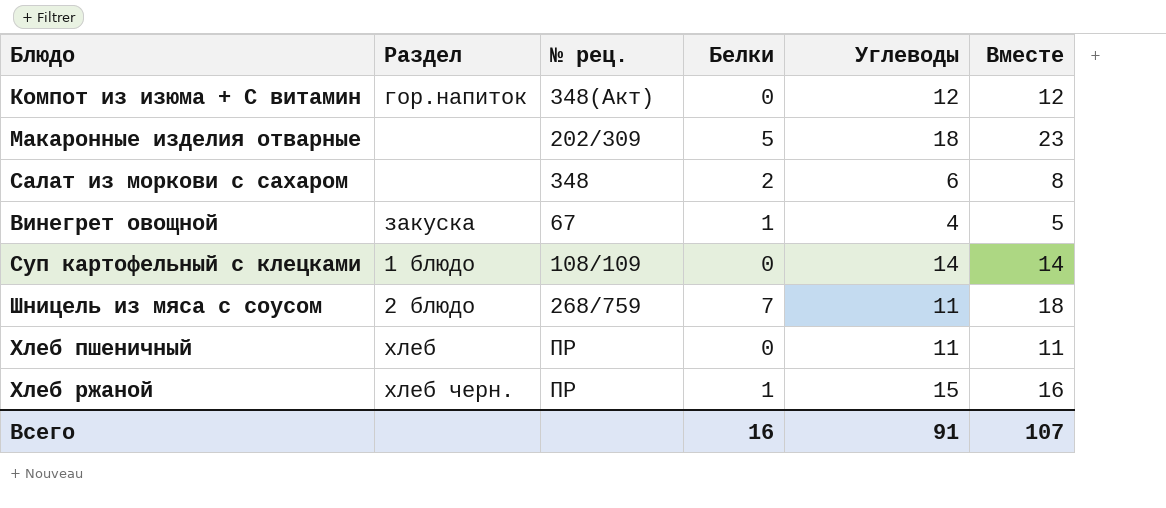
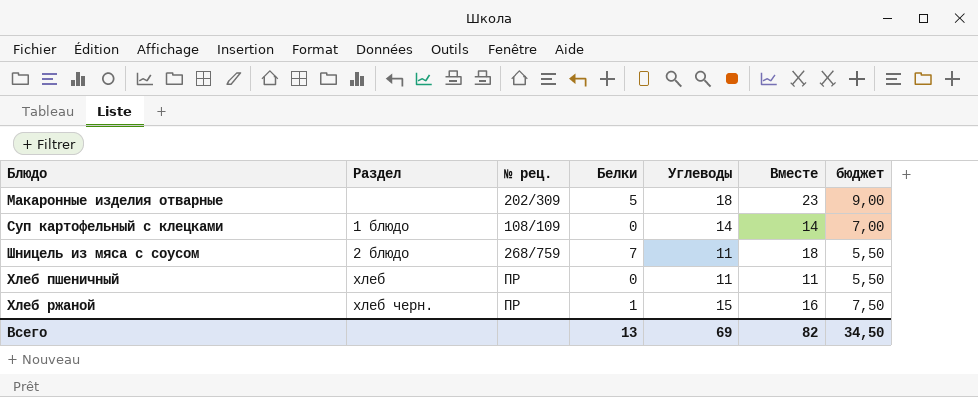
column бюджет | formula: none -> [Углеводы] * 0,5
row Компот из изюма + С витамин: гор.напиток | 348(Акт) | 0 | 12 | 12 -> none
row Салат из моркови с сахаром: none | 348 | 2 | 6 | 8 -> none
row Винегрет овощной: закуска | 67 | 1 | 4 | 5 -> none
Всего | Белки: 16 -> 13
Всего | Углеводы: 91 -> 69
Всего | Вместе: 107 -> 82

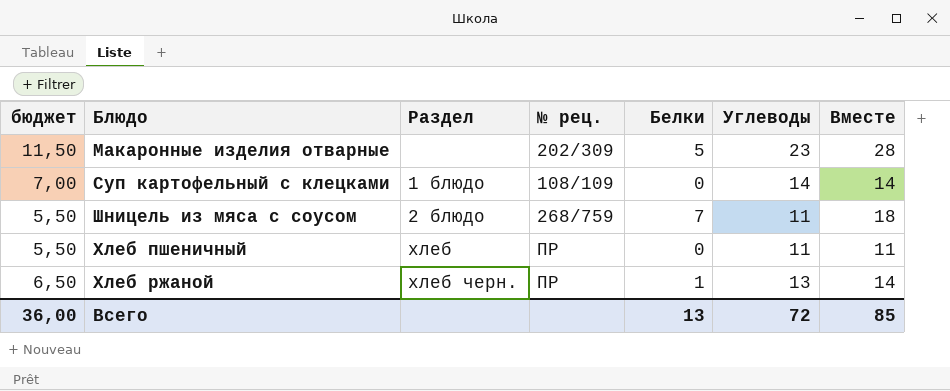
column бюджет | position: 7 -> 1
Макаронные изделия отварные | бюджет: 9,00 -> 11,50
Макаронные изделия отварные | Углеводы: 18 -> 23
Макаронные изделия отварные | Вместе: 23 -> 28
Хлеб ржаной | бюджет: 7,50 -> 6,50
Хлеб ржаной | Углеводы: 15 -> 13
Хлеб ржаной | Вместе: 16 -> 14
Всего | бюджет: 34,50 -> 36,00
Всего | Углеводы: 69 -> 72
Всего | Вместе: 82 -> 85

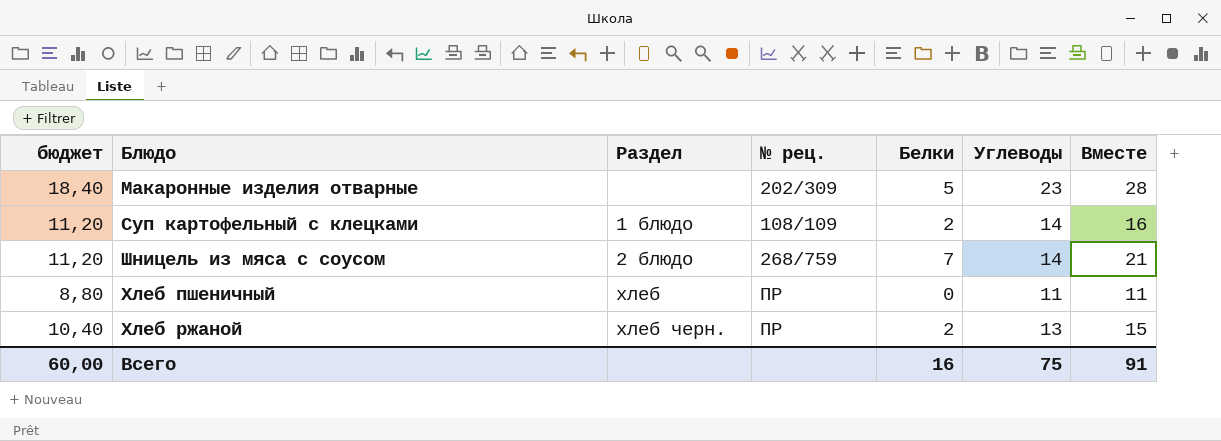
column бюджет | formula: [Углеводы] * 0,5 -> [Углеводы] * 0,8
Суп картофельный с клецками | Белки: 0 -> 2
Суп картофельный с клецками | Вместе: 14 -> 16
Шницель из мяса с соусом | Углеводы: 11 -> 14
Шницель из мяса с соусом | Вместе: 18 -> 21
Хлеб ржаной | Белки: 1 -> 2
Хлеб ржаной | Вместе: 14 -> 15
Всего | бюджет: 36,00 -> 60,00
Всего | Белки: 13 -> 16
Всего | Углеводы: 72 -> 75
Всего | Вместе: 85 -> 91

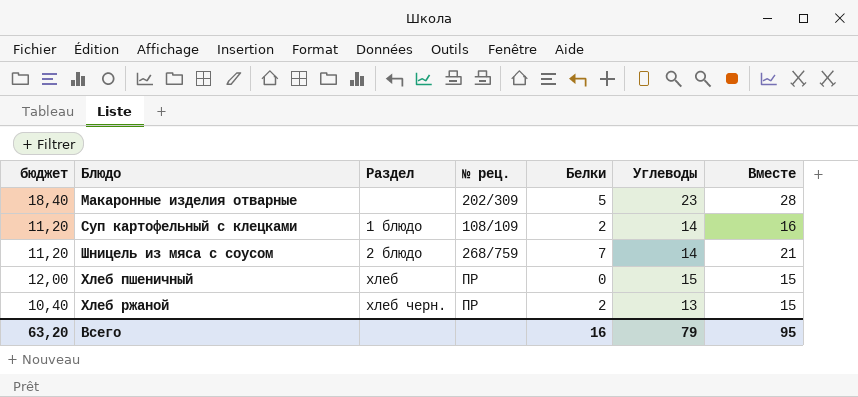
Хлеб пшеничный | бюджет: 8,80 -> 12,00
Хлеб пшеничный | Углеводы: 11 -> 15
Хлеб пшеничный | Вместе: 11 -> 15
Всего | бюджет: 60,00 -> 63,20
Всего | Углеводы: 75 -> 79
Всего | Вместе: 91 -> 95

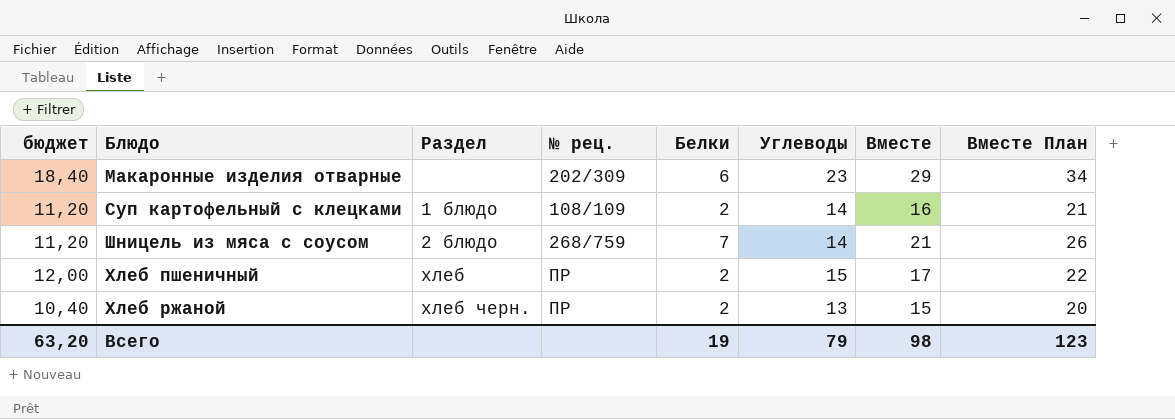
column Вместе План | formula: none -> [Вместе] + 5
Макаронные изделия отварные | Белки: 5 -> 6
Макаронные изделия отварные | Вместе: 28 -> 29
Хлеб пшеничный | Белки: 0 -> 2
Хлеб пшеничный | Вместе: 15 -> 17
Всего | Белки: 16 -> 19
Всего | Вместе: 95 -> 98

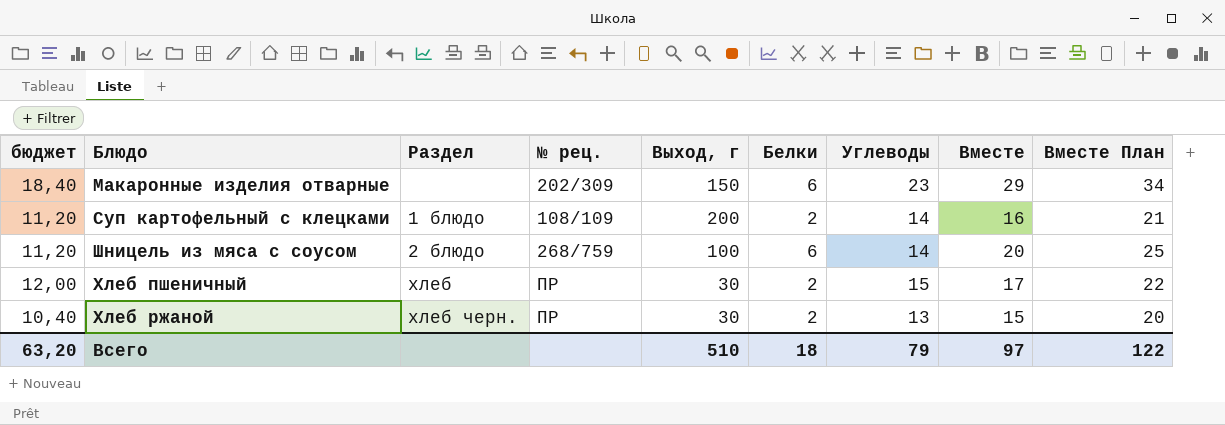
column Выход, г | position: none -> 5
Шницель из мяса с соусом | Белки: 7 -> 6
Шницель из мяса с соусом | Вместе: 21 -> 20
Шницель из мяса с соусом | Вместе План: 26 -> 25
Всего | Белки: 19 -> 18
Всего | Вместе: 98 -> 97
Всего | Вместе План: 123 -> 122

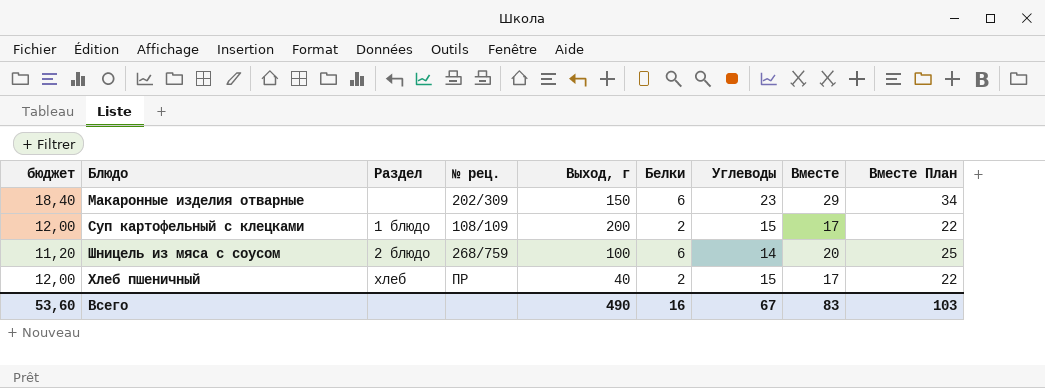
row Хлеб ржаной: 10,40 | хлеб черн. | ПР | 30 | 2 | 13 | 15 | 20 -> none
Суп картофельный с клецками | бюджет: 11,20 -> 12,00
Суп картофельный с клецками | Углеводы: 14 -> 15
Суп картофельный с клецками | Вместе: 16 -> 17
Суп картофельный с клецками | Вместе План: 21 -> 22
Хлеб пшеничный | Выход, г: 30 -> 40
Всего | бюджет: 63,20 -> 53,60
Всего | Выход, г: 510 -> 490
Всего | Белки: 18 -> 16
Всего | Углеводы: 79 -> 67
Всего | Вместе: 97 -> 83
Всего | Вместе План: 122 -> 103

